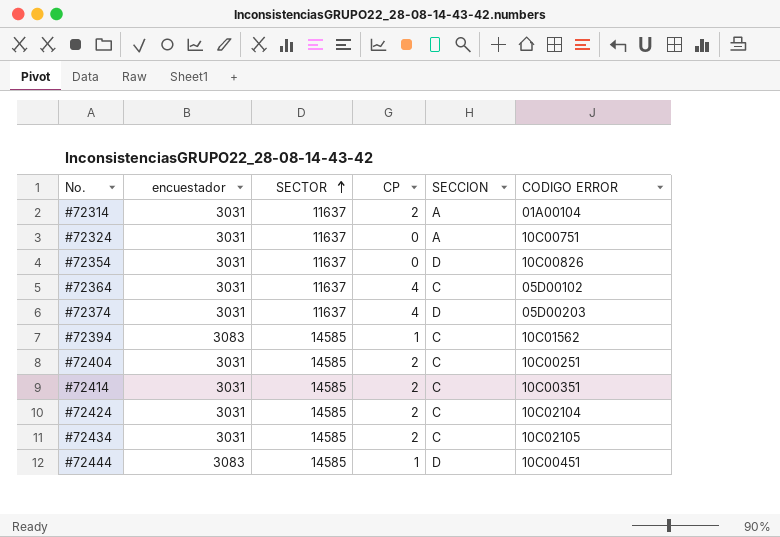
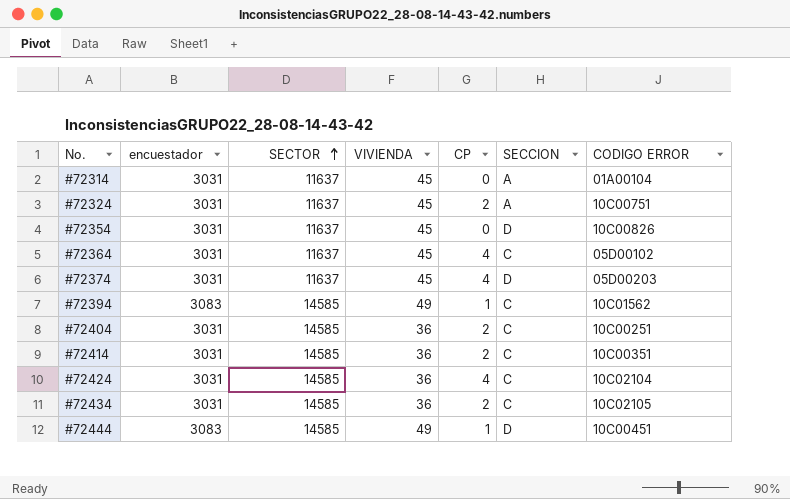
column VIVIENDA | position: none -> 4
#72314 | CP: 2 -> 0
#72324 | CP: 0 -> 2
#72424 | CP: 2 -> 4

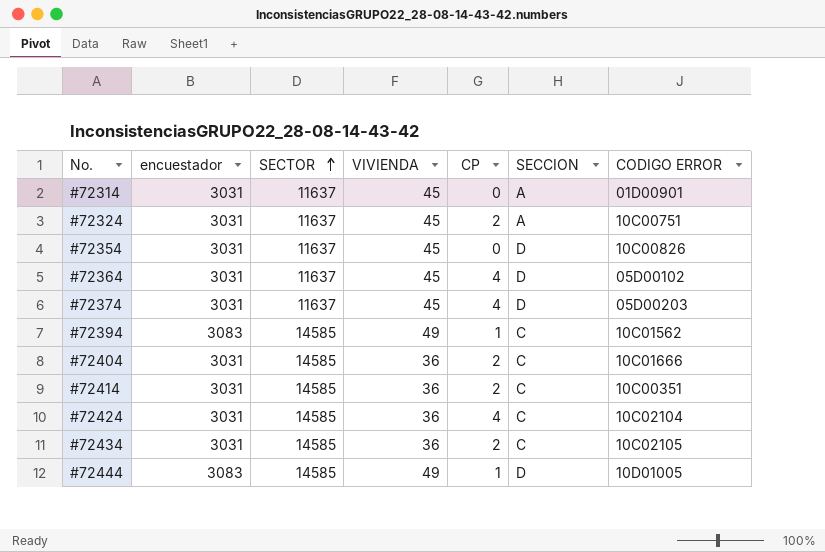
#72314 | CODIGO ERROR: 01A00104 -> 01D00901
#72364 | SECCION: C -> D
#72404 | CODIGO ERROR: 10C00251 -> 10C01666
#72444 | CODIGO ERROR: 10C00451 -> 10D01005

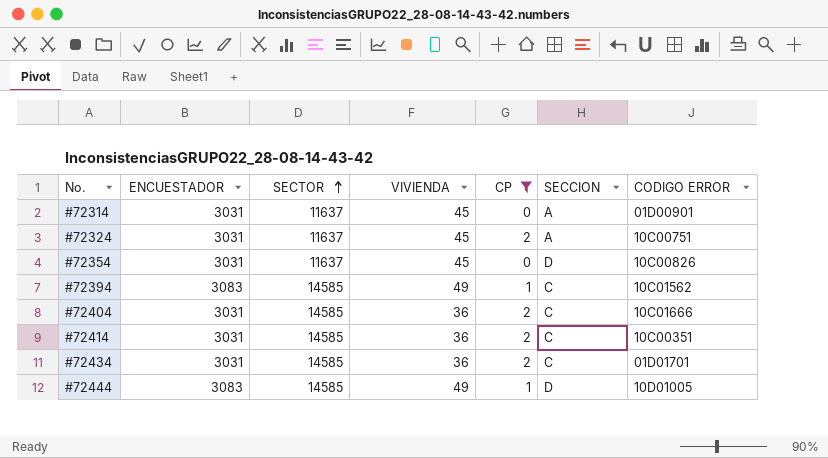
filter: none -> CP != 4
column name: encuestador -> ENCUESTADOR
#72434 | CODIGO ERROR: 10C02105 -> 01D01701

